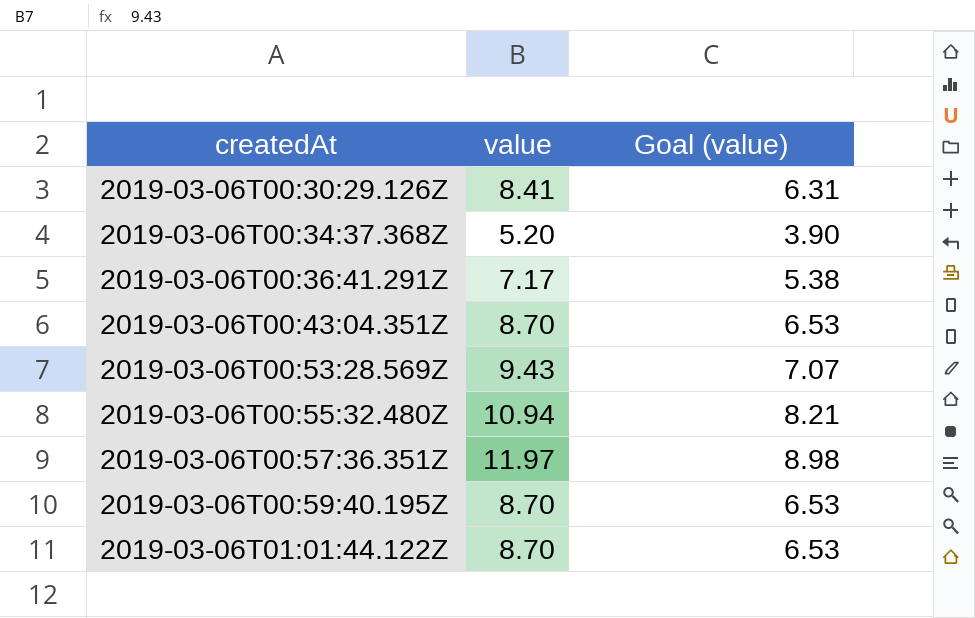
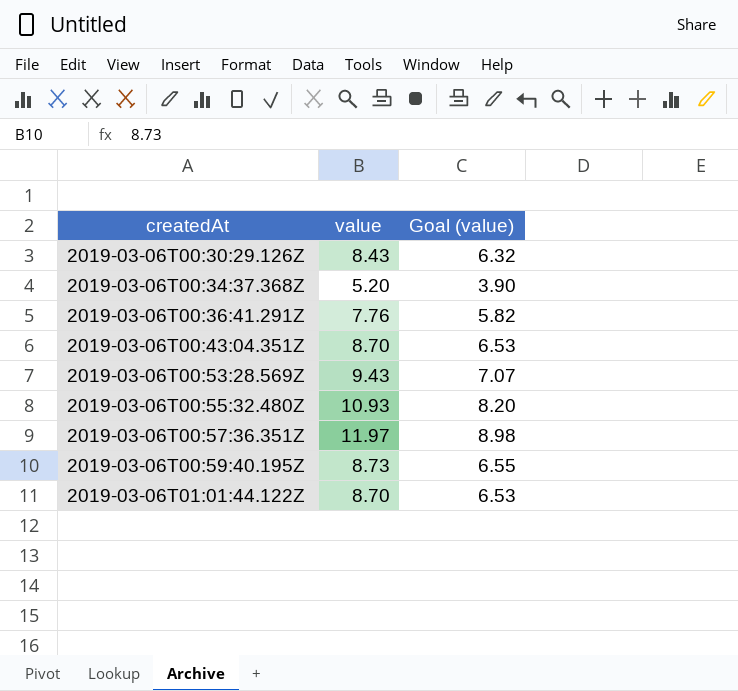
2019-03-06T00:30:29.126Z | value: 8.41 -> 8.43
2019-03-06T00:30:29.126Z | Goal (value): 6.31 -> 6.32
2019-03-06T00:36:41.291Z | value: 7.17 -> 7.76
2019-03-06T00:36:41.291Z | Goal (value): 5.38 -> 5.82
2019-03-06T00:55:32.480Z | value: 10.94 -> 10.93
2019-03-06T00:55:32.480Z | Goal (value): 8.21 -> 8.20
2019-03-06T00:59:40.195Z | value: 8.70 -> 8.73
2019-03-06T00:59:40.195Z | Goal (value): 6.53 -> 6.55

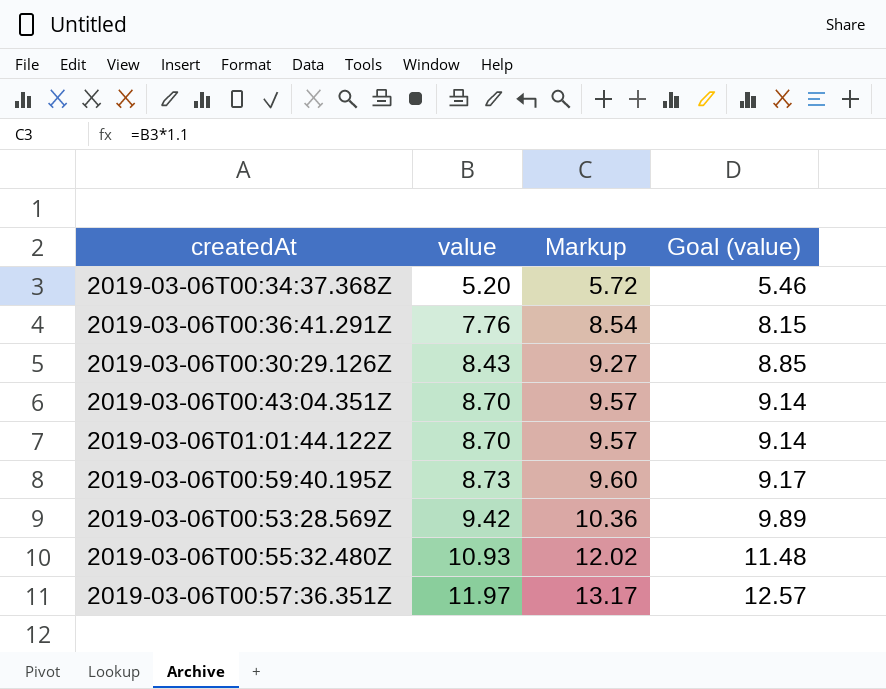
row order: createdAt ascending -> value ascending
column Markup | formula: none -> [value] * 1.1
column Goal (value) | formula: [value] * 0.75 -> [value] * 1.05
2019-03-06T00:53:28.569Z | value: 9.43 -> 9.42

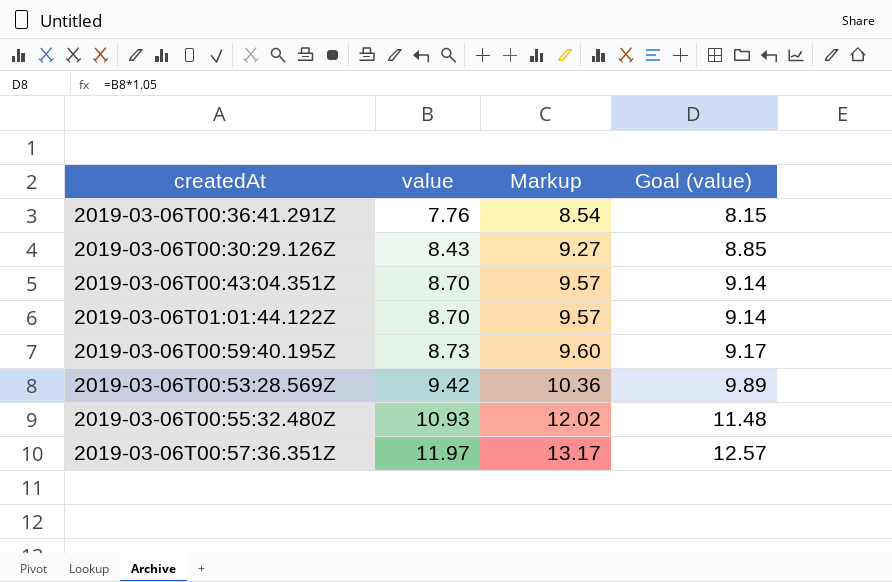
row 2019-03-06T00:34:37.368Z: 5.20 | 5.72 | 5.46 -> none

